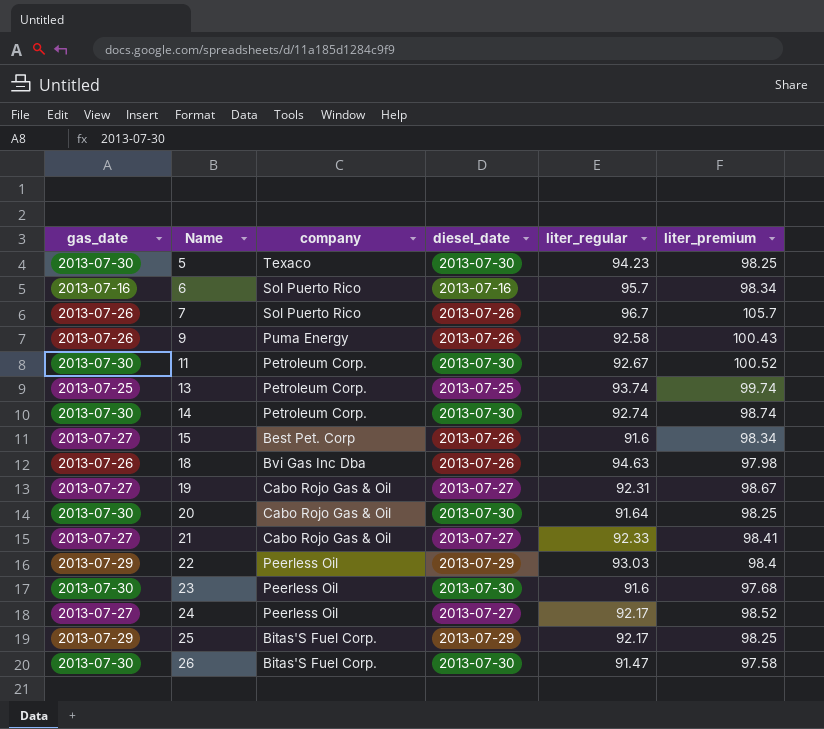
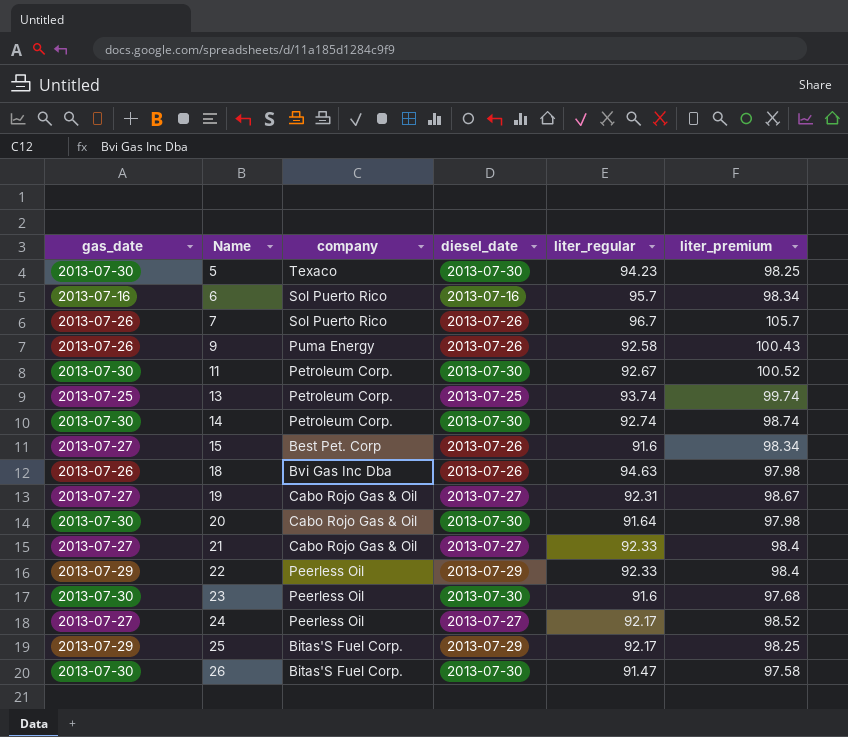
20 | liter_premium: 98.25 -> 97.98
21 | liter_premium: 98.41 -> 98.4
22 | liter_regular: 93.03 -> 92.33

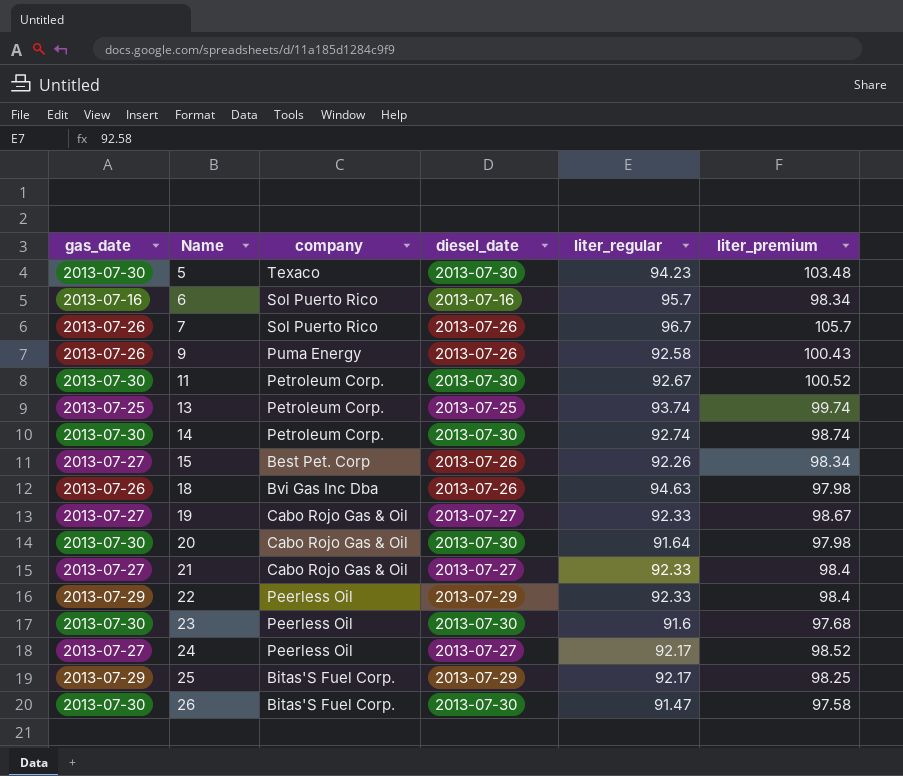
5 | liter_premium: 98.25 -> 103.48
15 | liter_regular: 91.6 -> 92.26
19 | liter_regular: 92.31 -> 92.33

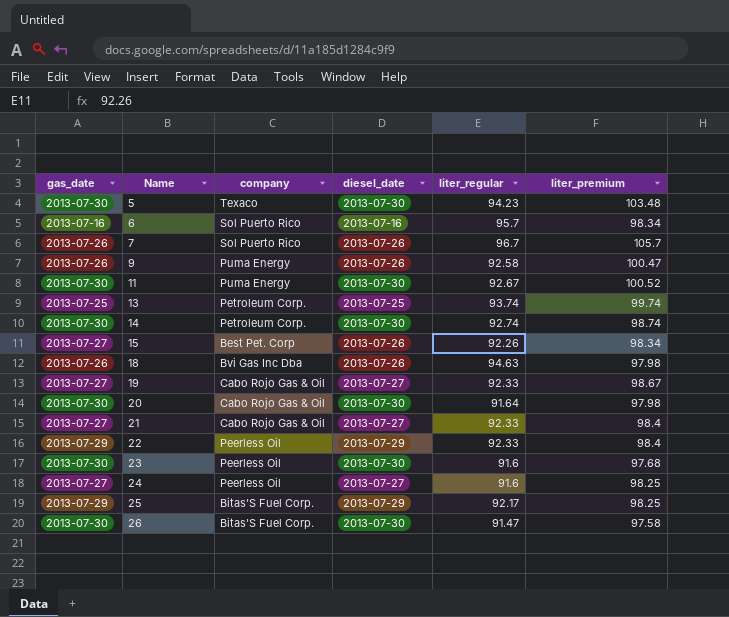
9 | liter_premium: 100.43 -> 100.47
11 | company: Petroleum Corp. -> Puma Energy
24 | liter_regular: 92.17 -> 91.6
24 | liter_premium: 98.52 -> 98.25

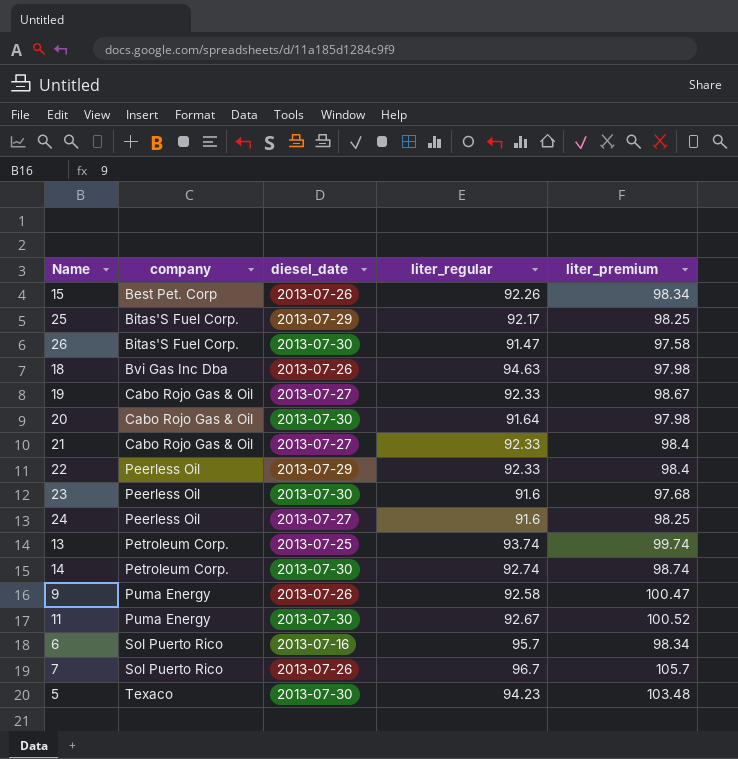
row order: Name ascending -> company ascending
column gas_date | position: 1 -> none

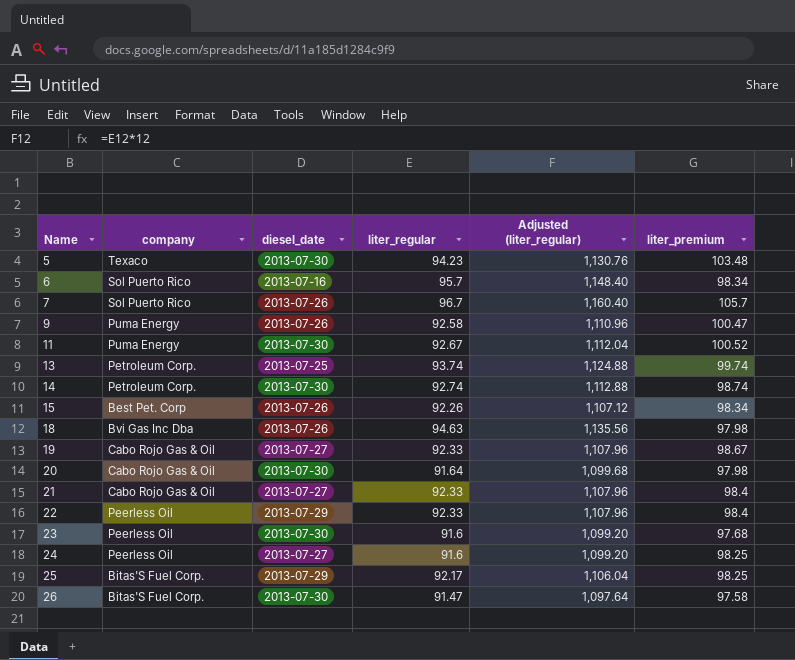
row order: company ascending -> Name ascending
column Adjusted (liter_regular) | formula: none -> [liter_regular] * 12

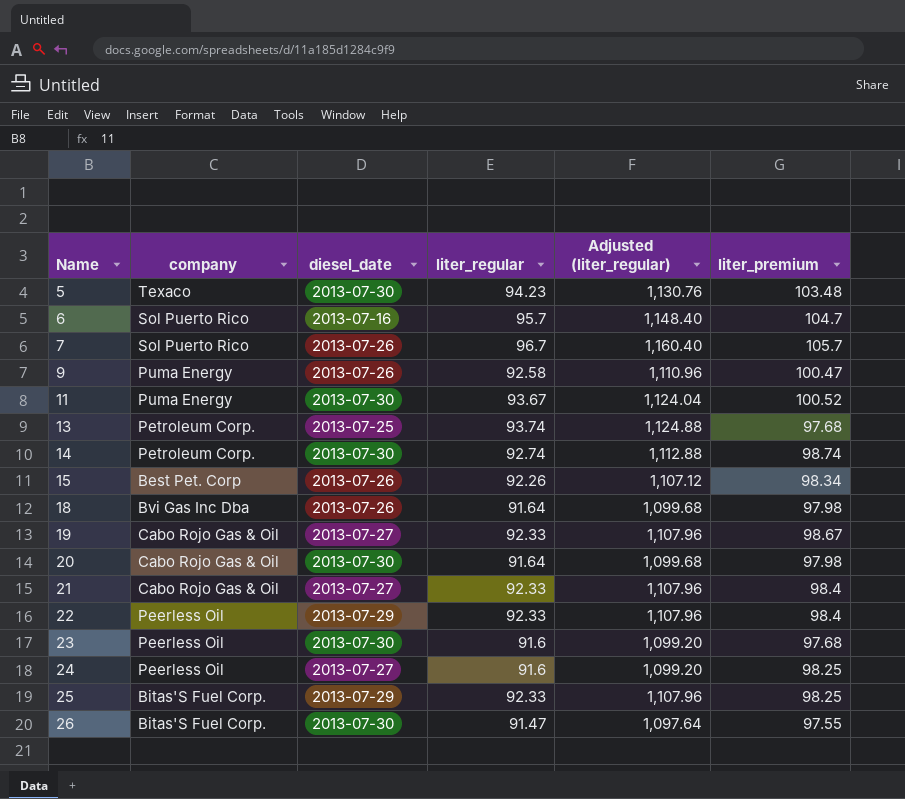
6 | liter_premium: 98.34 -> 104.7
11 | liter_regular: 92.67 -> 93.67
11 | Adjusted (liter_regular): 1,112.04 -> 1,124.04
13 | liter_premium: 99.74 -> 97.68
18 | liter_regular: 94.63 -> 91.64
18 | Adjusted (liter_regular): 1,135.56 -> 1,099.68
25 | liter_regular: 92.17 -> 92.33
25 | Adjusted (liter_regular): 1,106.04 -> 1,107.96
26 | liter_premium: 97.58 -> 97.55

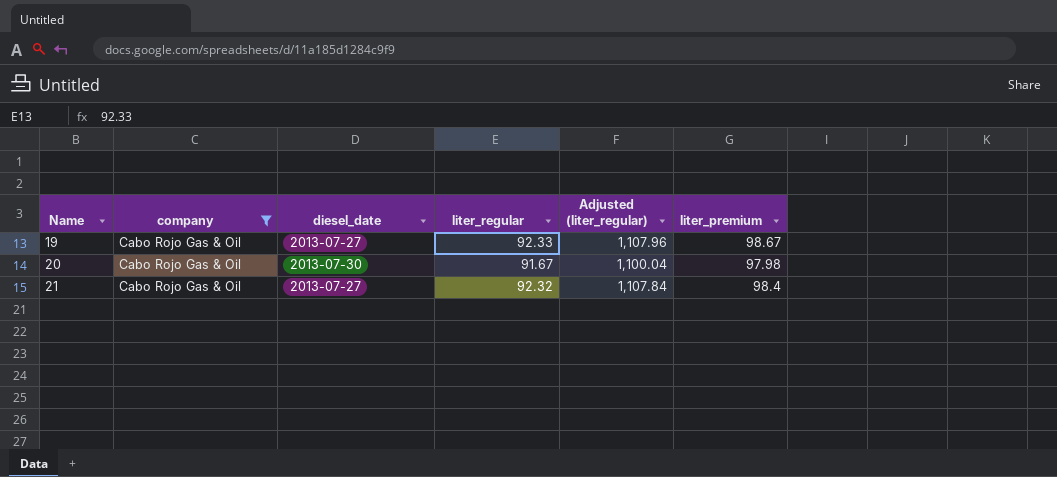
filter: none -> company = Cabo Rojo Gas & Oil
20 | liter_regular: 91.64 -> 91.67
20 | Adjusted (liter_regular): 1,099.68 -> 1,100.04
21 | liter_regular: 92.33 -> 92.32
21 | Adjusted (liter_regular): 1,107.96 -> 1,107.84

